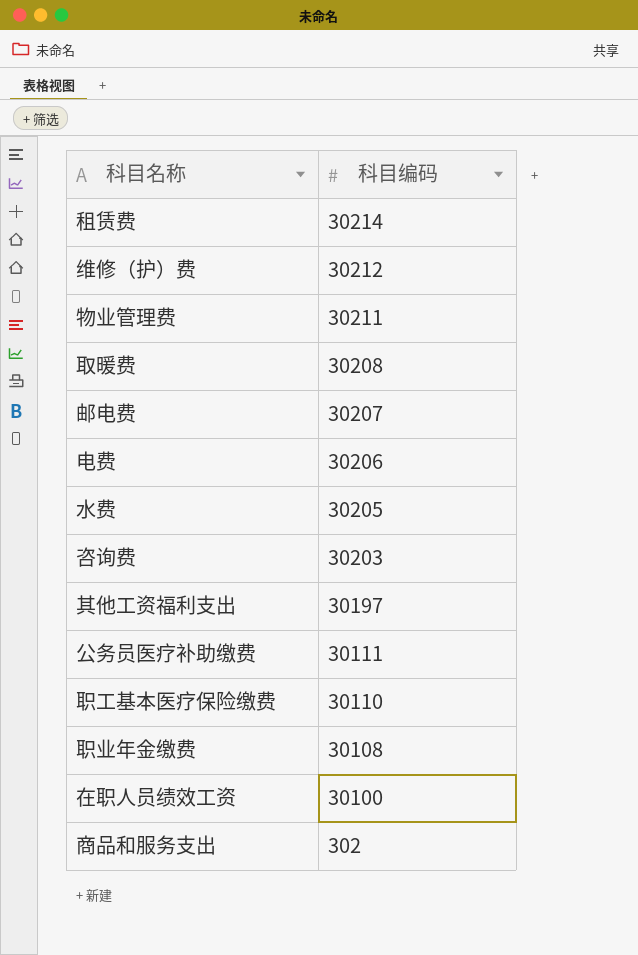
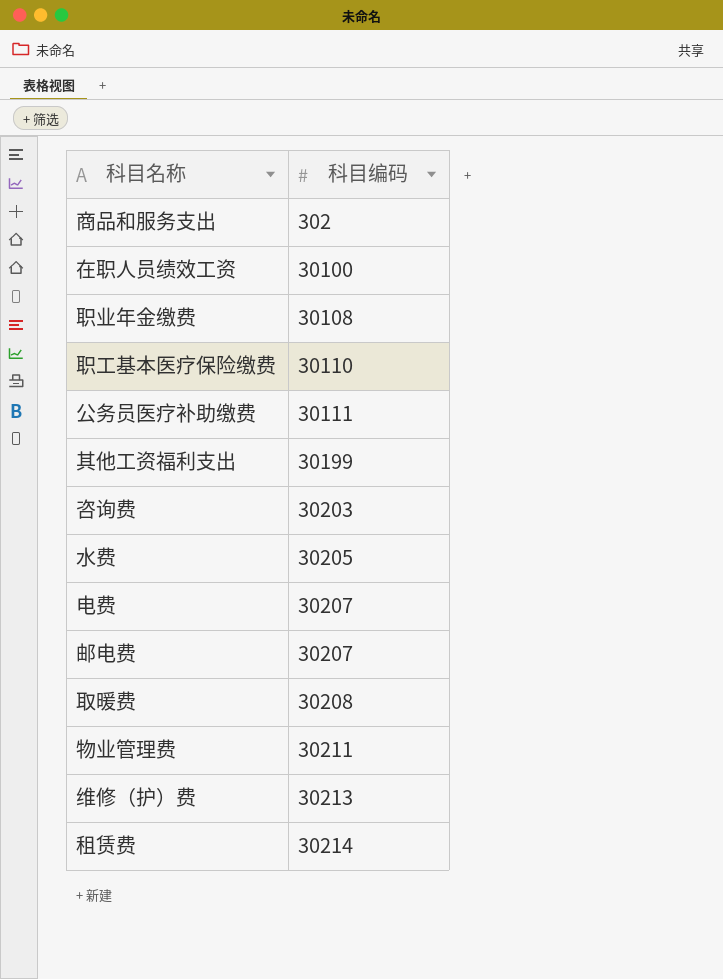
row order: 科目编码 descending -> 科目编码 ascending
其他工资福利支出 | 科目编码: 30197 -> 30199
电费 | 科目编码: 30206 -> 30207
维修（护）费 | 科目编码: 30212 -> 30213

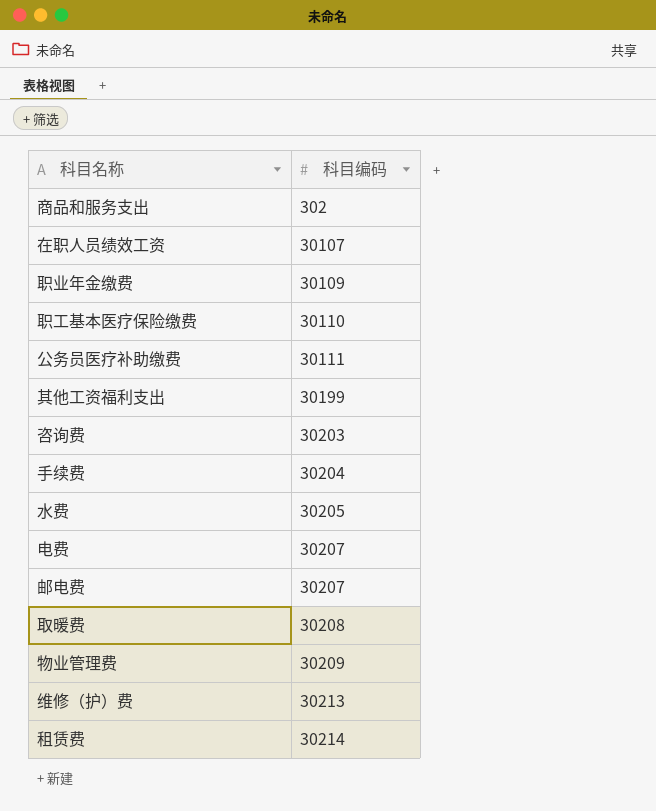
在职人员绩效工资 | 科目编码: 30100 -> 30107
职业年金缴费 | 科目编码: 30108 -> 30109
row 手续费: none -> 30204
物业管理费 | 科目编码: 30211 -> 30209

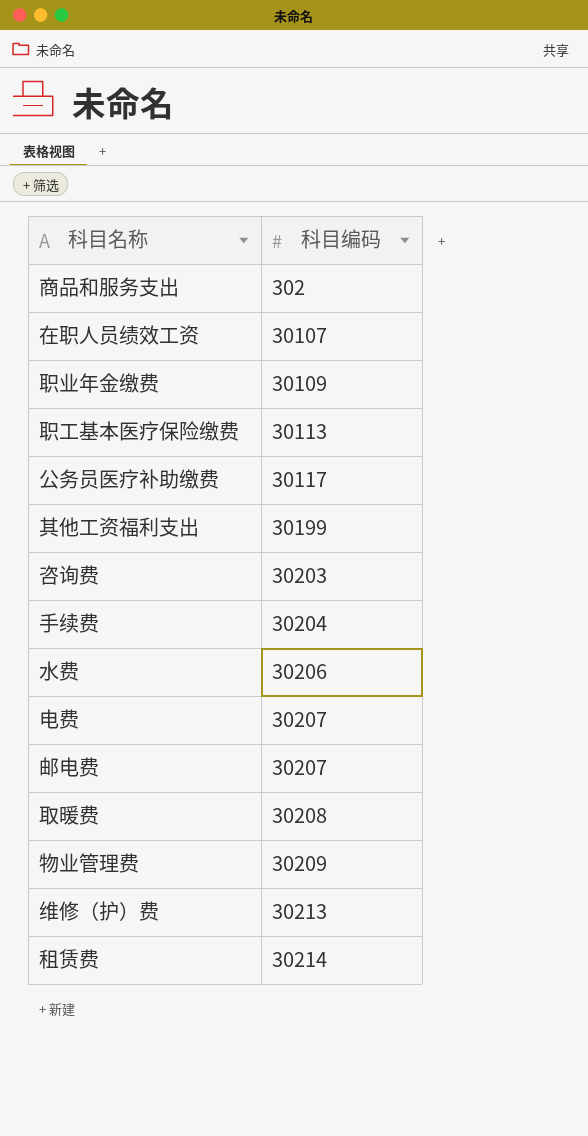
职工基本医疗保险缴费 | 科目编码: 30110 -> 30113
公务员医疗补助缴费 | 科目编码: 30111 -> 30117
水费 | 科目编码: 30205 -> 30206

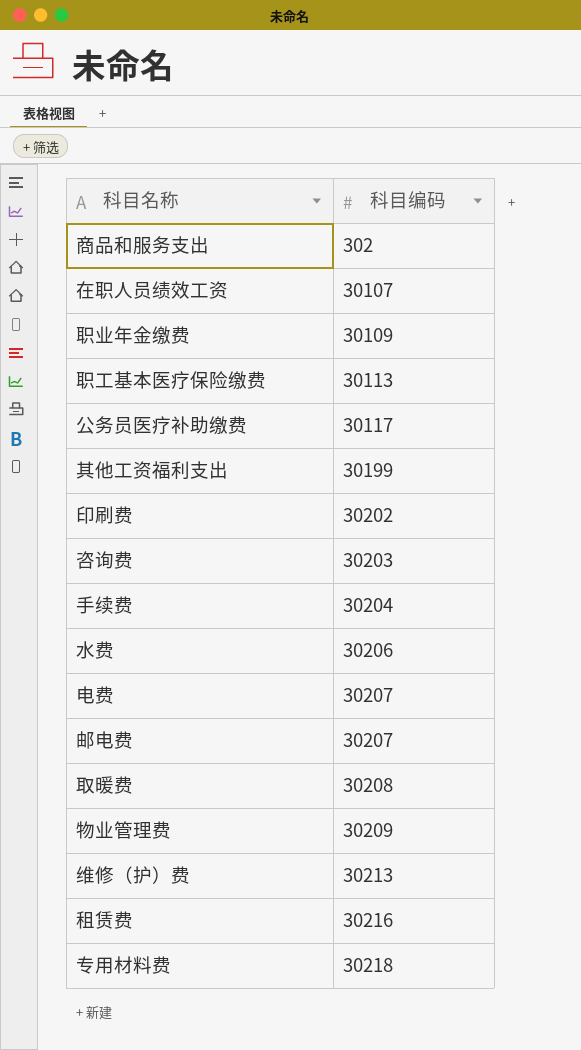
row 印刷费: none -> 30202
租赁费 | 科目编码: 30214 -> 30216
row 专用材料费: none -> 30218

